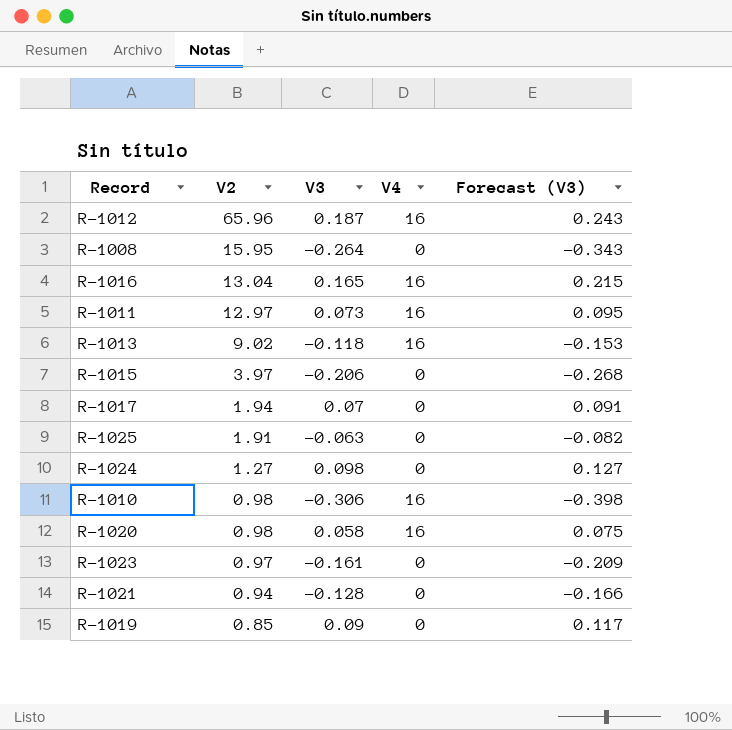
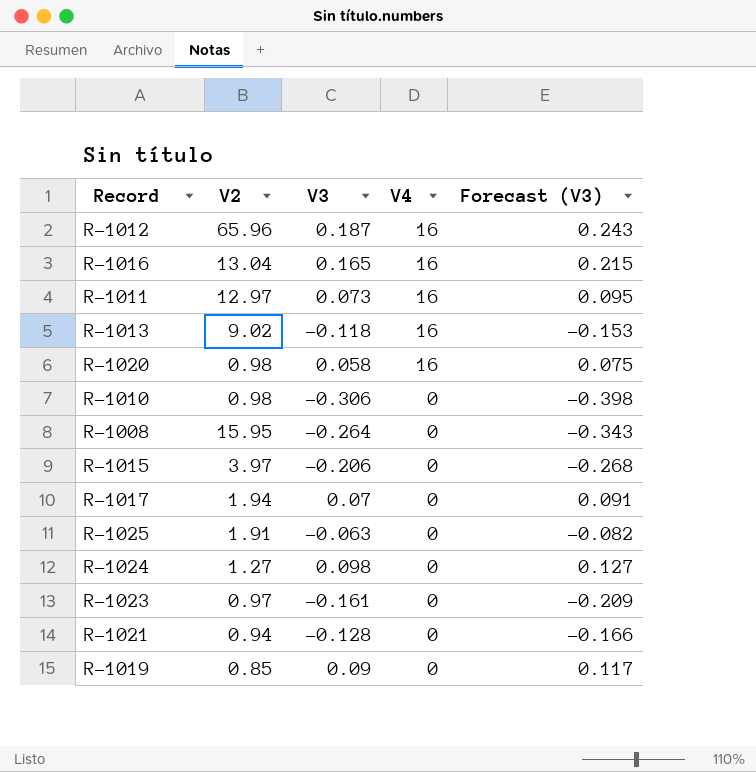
row order: V2 descending -> V4 descending
R-1010 | V4: 16 -> 0

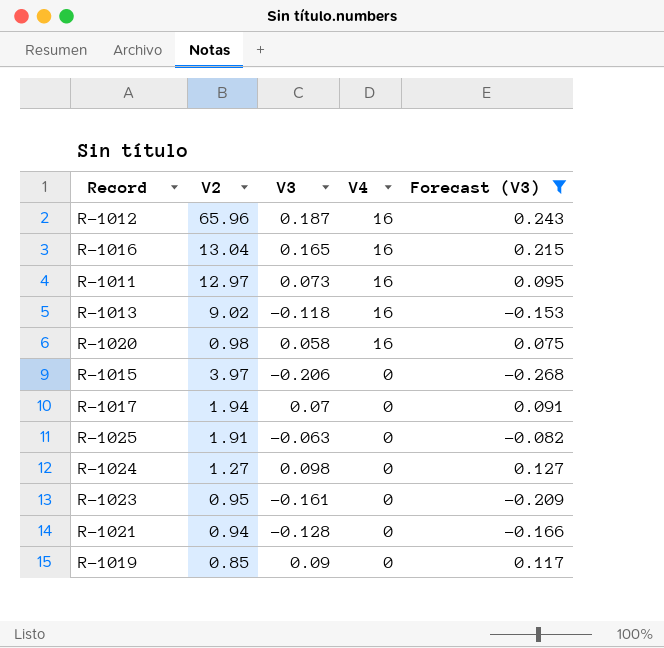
filter: none -> Forecast (V3) >= -0.268
R-1023 | V2: 0.97 -> 0.95

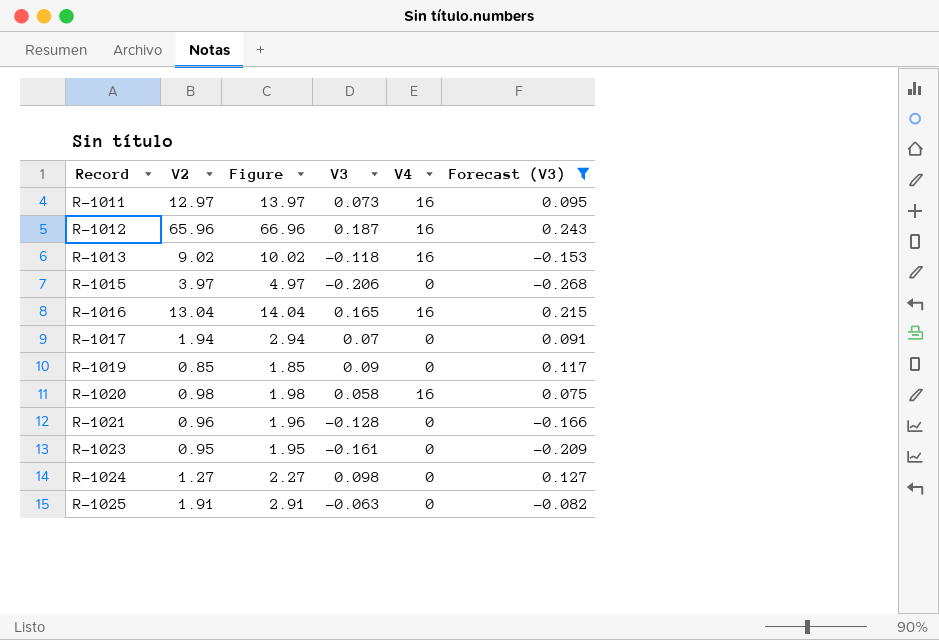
row order: V4 descending -> Record ascending
column Figure | formula: none -> [V2] + 1
R-1021 | V2: 0.94 -> 0.96

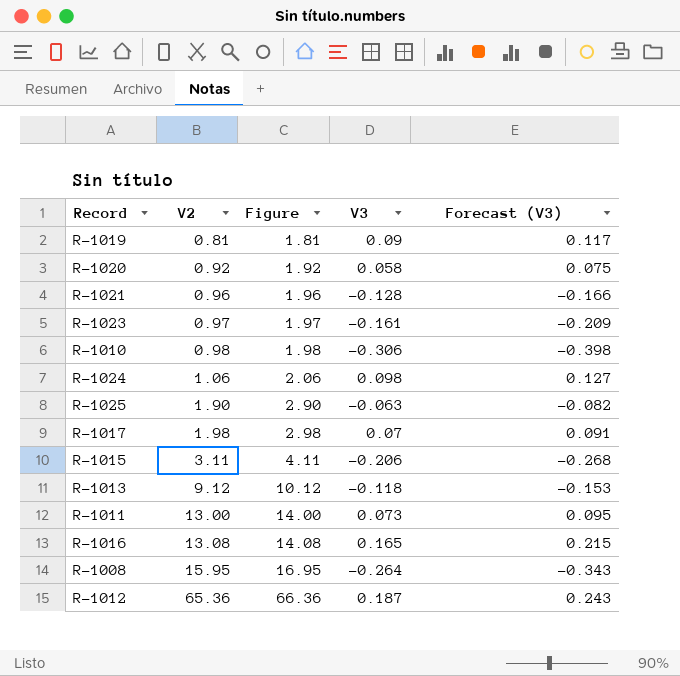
filter: Forecast (V3) >= -0.268 -> none
row order: Record ascending -> V2 ascending
column V4 | position: 5 -> none
R-1019 | V2: 0.85 -> 0.81
R-1019 | Figure: 1.85 -> 1.81
R-1020 | V2: 0.98 -> 0.92
R-1020 | Figure: 1.98 -> 1.92
R-1023 | V2: 0.95 -> 0.97
R-1023 | Figure: 1.95 -> 1.97
R-1024 | V2: 1.27 -> 1.06
R-1024 | Figure: 2.27 -> 2.06
R-1025 | V2: 1.91 -> 1.90
R-1025 | Figure: 2.91 -> 2.90
R-1017 | V2: 1.94 -> 1.98
R-1017 | Figure: 2.94 -> 2.98
R-1015 | V2: 3.97 -> 3.11
R-1015 | Figure: 4.97 -> 4.11
R-1013 | V2: 9.02 -> 9.12
R-1013 | Figure: 10.02 -> 10.12
R-1011 | V2: 12.97 -> 13.00
R-1011 | Figure: 13.97 -> 14.00
R-1016 | V2: 13.04 -> 13.08
R-1016 | Figure: 14.04 -> 14.08
R-1012 | V2: 65.96 -> 65.36
R-1012 | Figure: 66.96 -> 66.36

